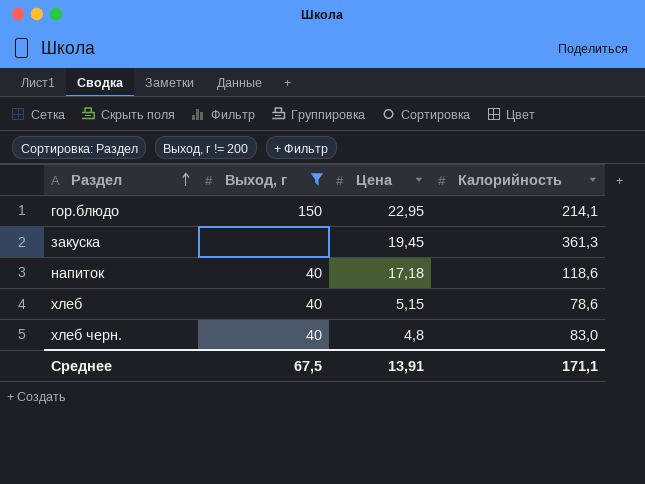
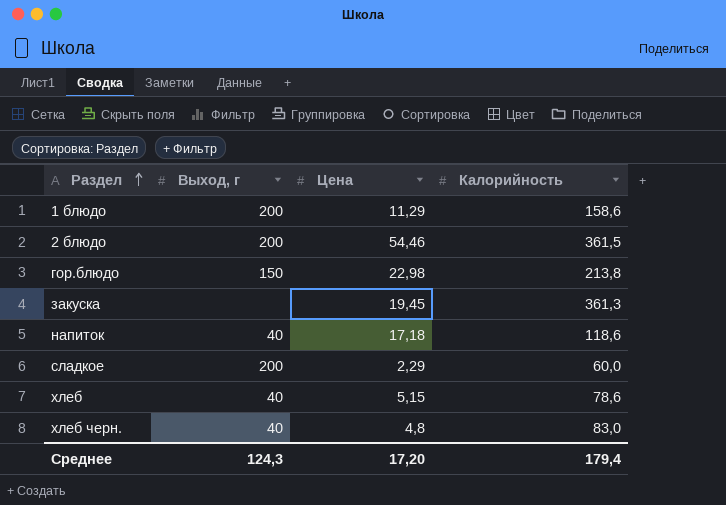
filter: Выход, г != 200 -> none
гор.блюдо | Цена: 22,95 -> 22,98
гор.блюдо | Калорийность: 214,1 -> 213,8
Среднее | Выход, г: 67,5 -> 124,3
Среднее | Цена: 13,91 -> 17,20
Среднее | Калорийность: 171,1 -> 179,4

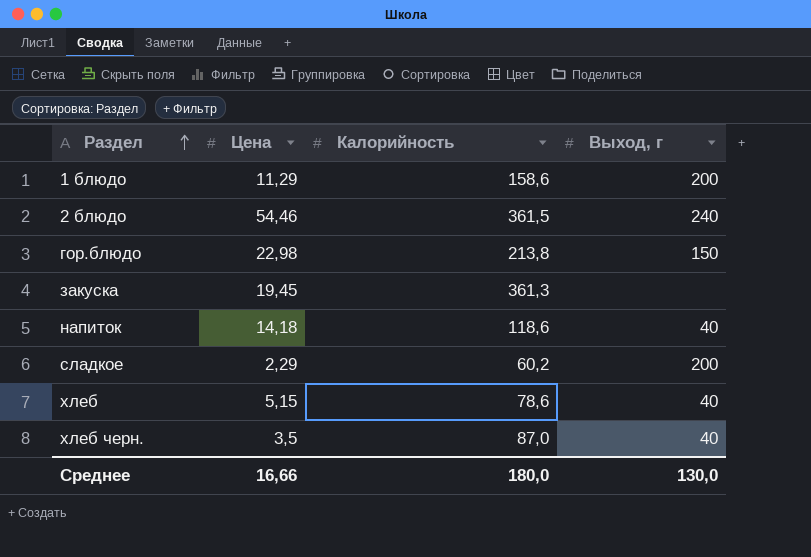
column Выход, г | position: 2 -> 4
2 блюдо | Выход, г: 200 -> 240
напиток | Цена: 17,18 -> 14,18
сладкое | Калорийность: 60,0 -> 60,2
хлеб черн. | Цена: 4,8 -> 3,5
хлеб черн. | Калорийность: 83,0 -> 87,0
Среднее | Цена: 17,20 -> 16,66
Среднее | Калорийность: 179,4 -> 180,0
Среднее | Выход, г: 124,3 -> 130,0

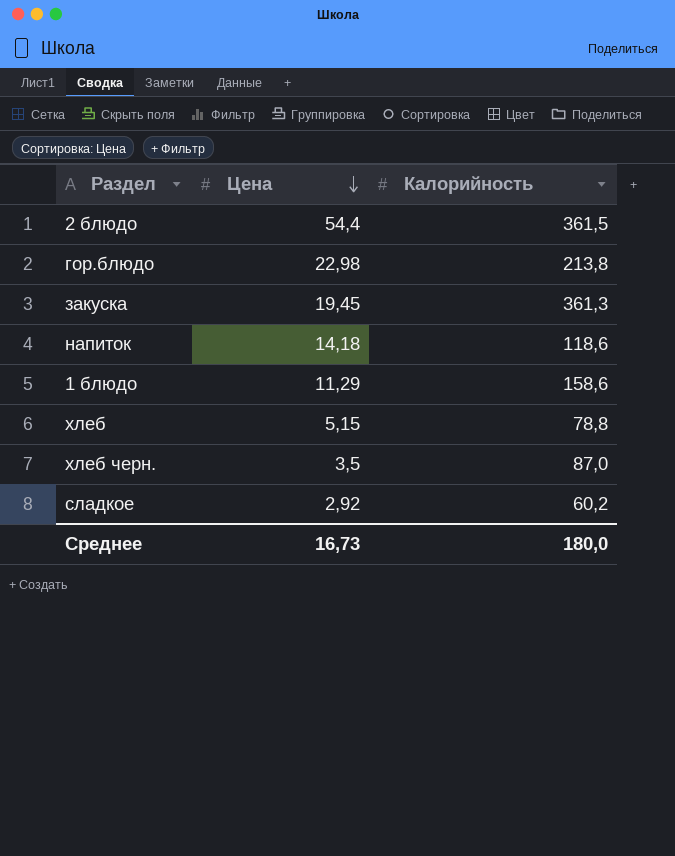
row order: Раздел ascending -> Цена descending
column Выход, г | position: 4 -> none
2 блюдо | Цена: 54,46 -> 54,4
хлеб | Калорийность: 78,6 -> 78,8
сладкое | Цена: 2,29 -> 2,92
Среднее | Цена: 16,66 -> 16,73

